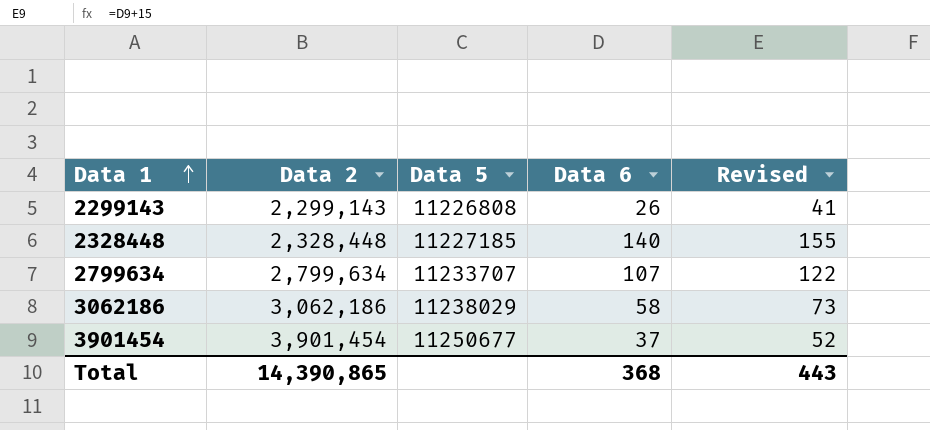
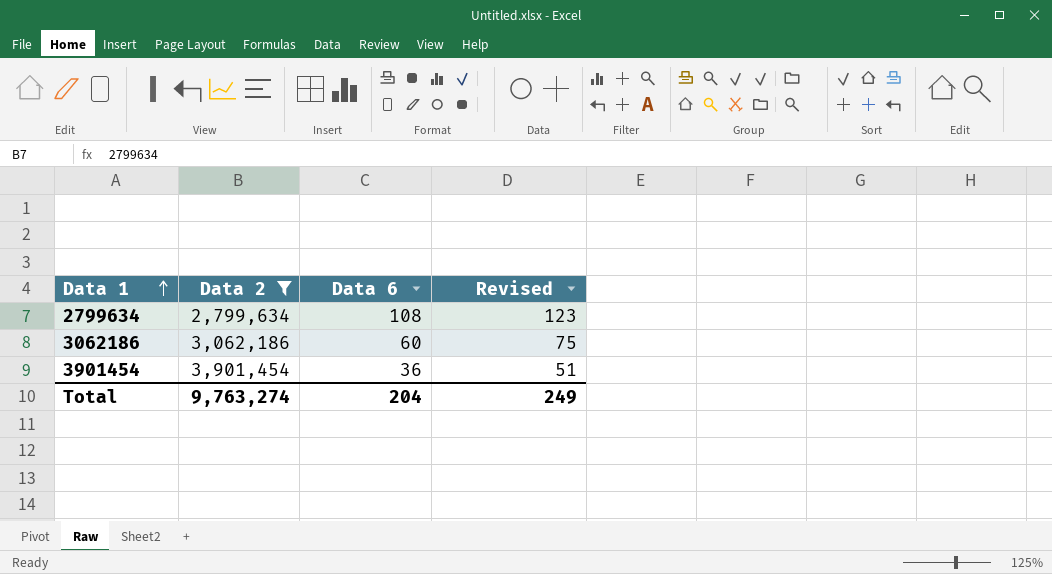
filter: none -> Data 2 >= 2,799,634
column Data 5 | position: 3 -> none
2799634 | Data 6: 107 -> 108
2799634 | Revised: 122 -> 123
3062186 | Data 6: 58 -> 60
3062186 | Revised: 73 -> 75
3901454 | Data 6: 37 -> 36
3901454 | Revised: 52 -> 51
Total | Data 2: 14,390,865 -> 9,763,274
Total | Data 6: 368 -> 204
Total | Revised: 443 -> 249

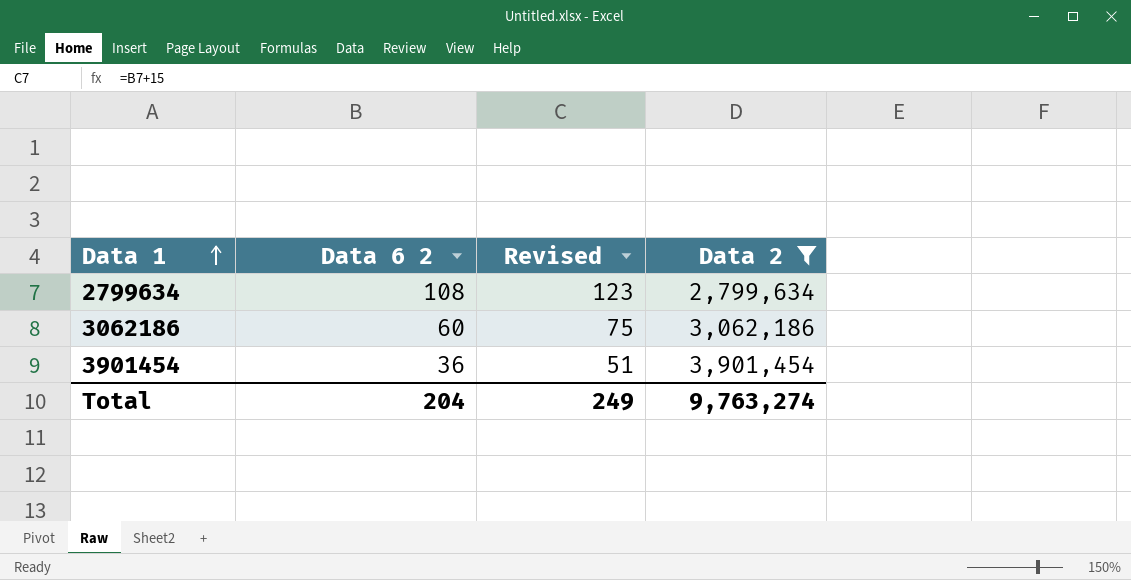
column name: Data 6 -> Data 6 2
column Data 2 | position: 2 -> 4

